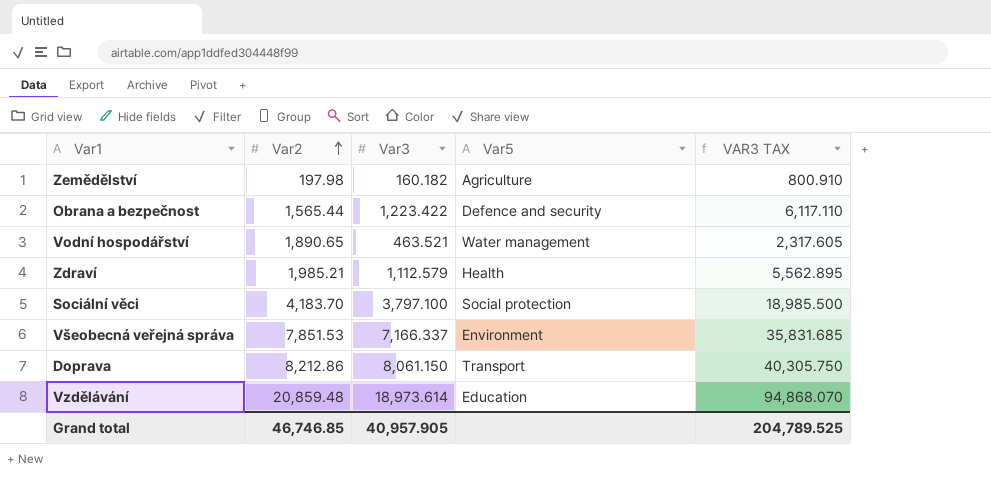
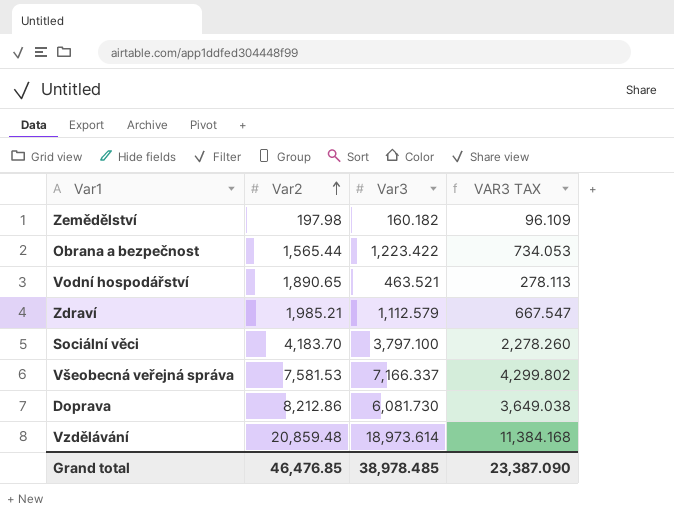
column Var5 | position: 4 -> none
column VAR3 TAX | formula: [Var3] * 5 -> [Var3] * 0.6
Všeobecná veřejná správa | Var2: 7,851.53 -> 7,581.53
Doprava | Var3: 8,061.150 -> 6,081.730
Grand total | Var2: 46,746.85 -> 46,476.85
Grand total | Var3: 40,957.905 -> 38,978.485
Grand total | VAR3 TAX: 204,789.525 -> 23,387.090

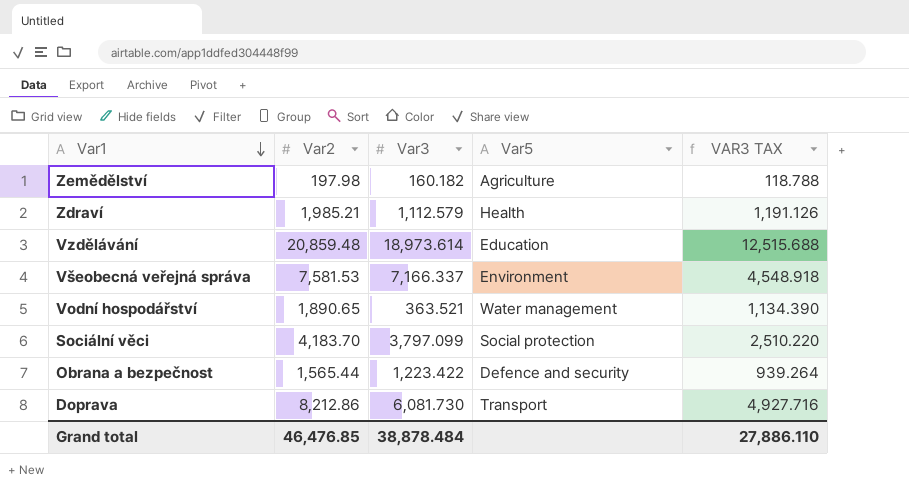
row order: Var2 ascending -> Var1 descending
column Var5 | position: none -> 4
column VAR3 TAX | formula: [Var3] * 0.6 -> [Var2] * 0.6
Vodní hospodářství | Var3: 463.521 -> 363.521
Sociální věci | Var3: 3,797.100 -> 3,797.099
Grand total | Var3: 38,978.485 -> 38,878.484
Grand total | VAR3 TAX: 23,387.090 -> 27,886.110

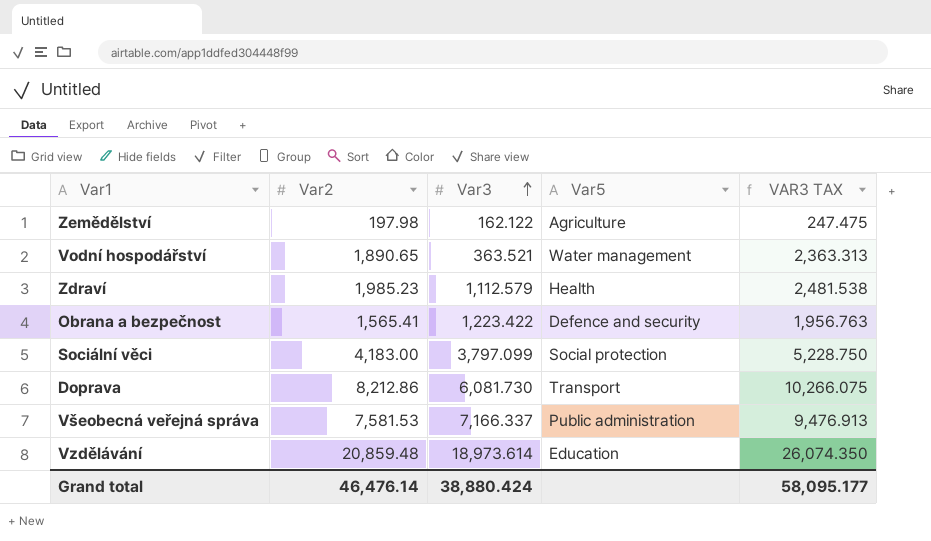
row order: Var1 descending -> Var3 ascending
column VAR3 TAX | formula: [Var2] * 0.6 -> [Var2] * 1.25
Zemědělství | Var3: 160.182 -> 162.122
Zdraví | Var2: 1,985.21 -> 1,985.23
Obrana a bezpečnost | Var2: 1,565.44 -> 1,565.41
Sociální věci | Var2: 4,183.70 -> 4,183.00
Všeobecná veřejná správa | Var5: Environment -> Public administration
Grand total | Var2: 46,476.85 -> 46,476.14
Grand total | Var3: 38,878.484 -> 38,880.424
Grand total | VAR3 TAX: 27,886.110 -> 58,095.177

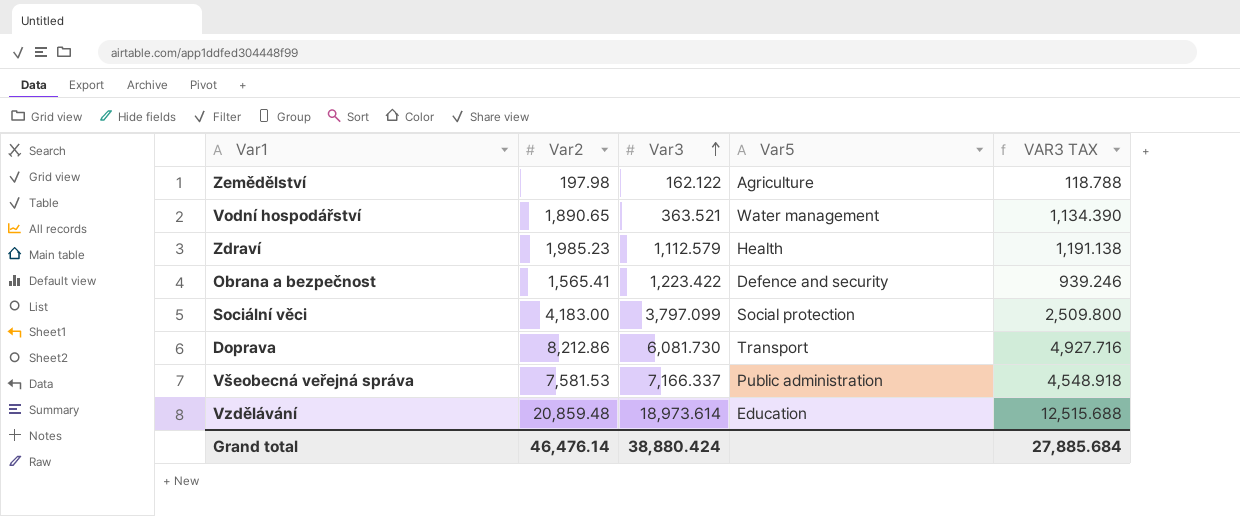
column VAR3 TAX | formula: [Var2] * 1.25 -> [Var2] * 0.6
Grand total | VAR3 TAX: 58,095.177 -> 27,885.684

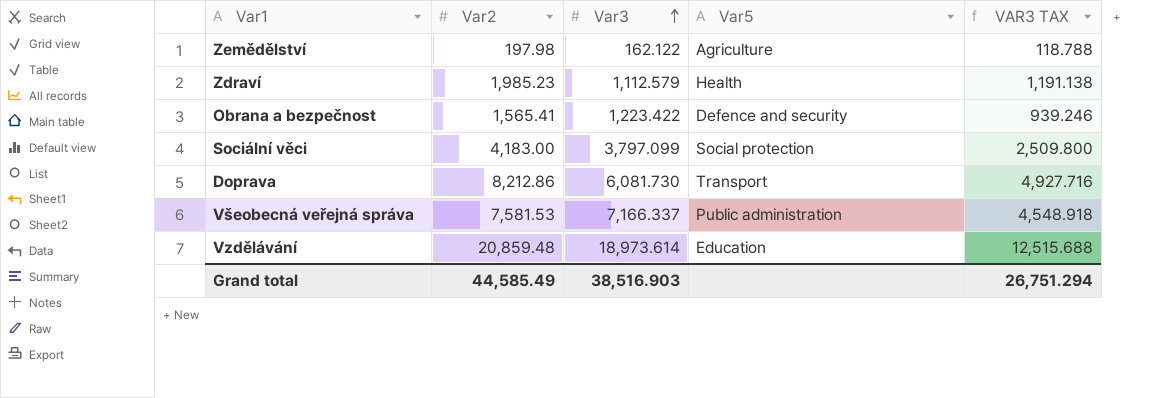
row Vodní hospodářství: 1,890.65 | 363.521 | Water management | 1,134.390 -> none
Grand total | Var2: 46,476.14 -> 44,585.49
Grand total | Var3: 38,880.424 -> 38,516.903
Grand total | VAR3 TAX: 27,885.684 -> 26,751.294

